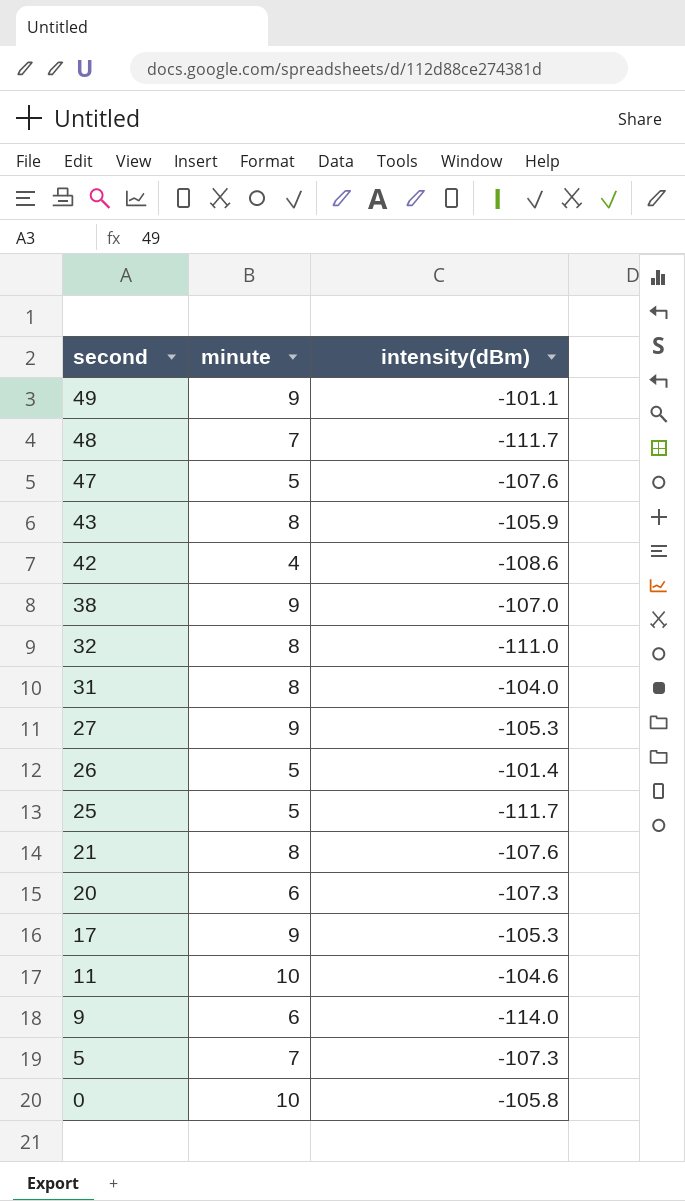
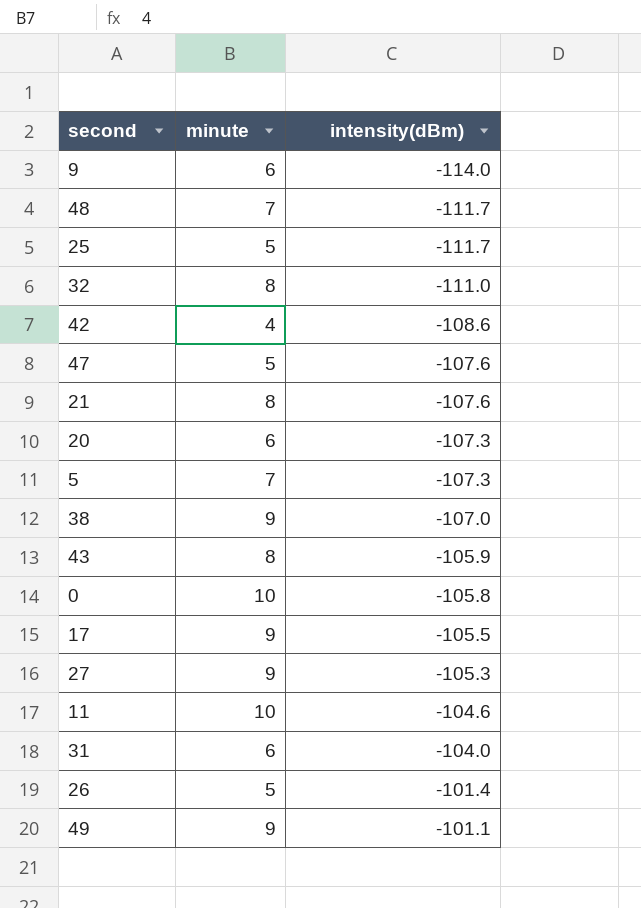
row order: second descending -> intensity(dBm) ascending
17 | intensity(dBm): -105.3 -> -105.5
31 | minute: 8 -> 6

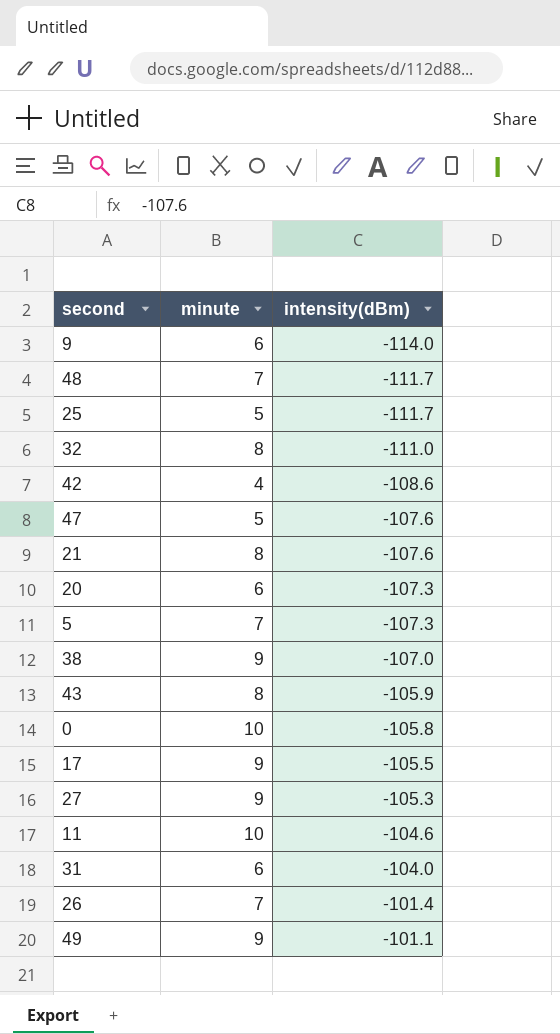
26 | minute: 5 -> 7

